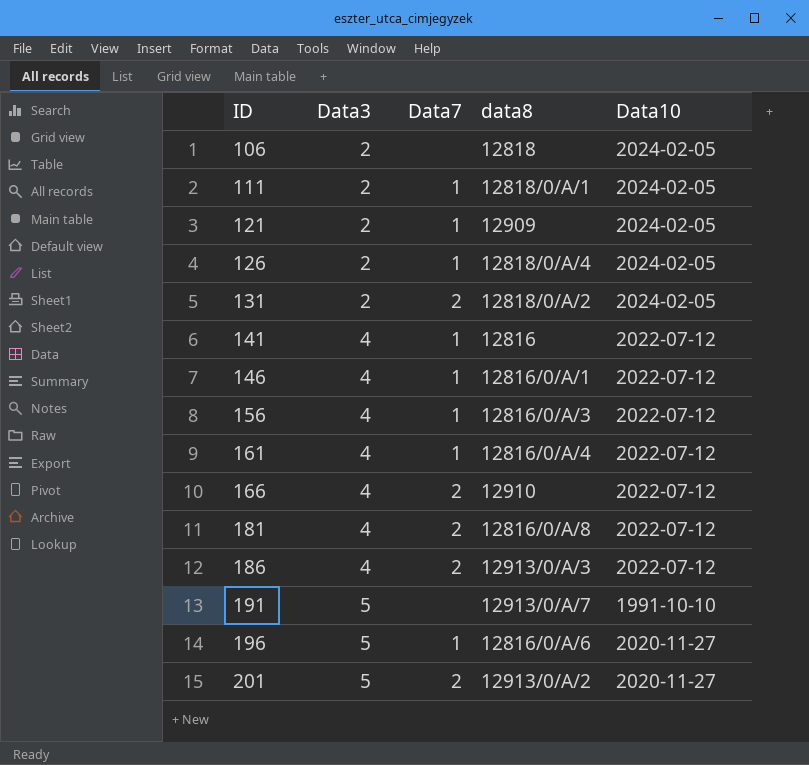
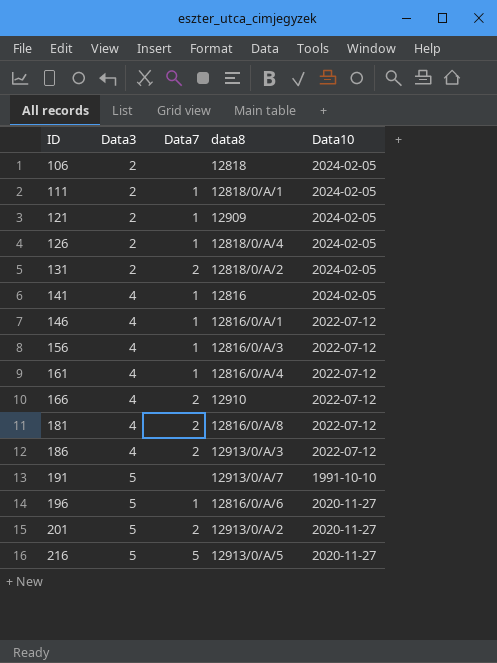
141 | Data10: 2022-07-12 -> 2024-02-05
row 216: none -> 5 | 5 | 12913/0/A/5 | 2020-11-27

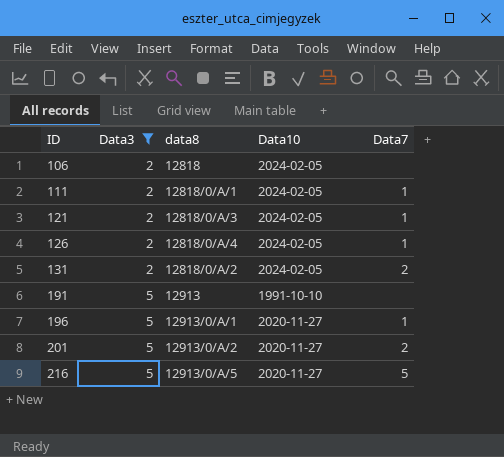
filter: none -> Data3 != 4
column Data7 | position: 3 -> 5
121 | data8: 12909 -> 12818/0/A/3
191 | data8: 12913/0/A/7 -> 12913
196 | data8: 12816/0/A/6 -> 12913/0/A/1

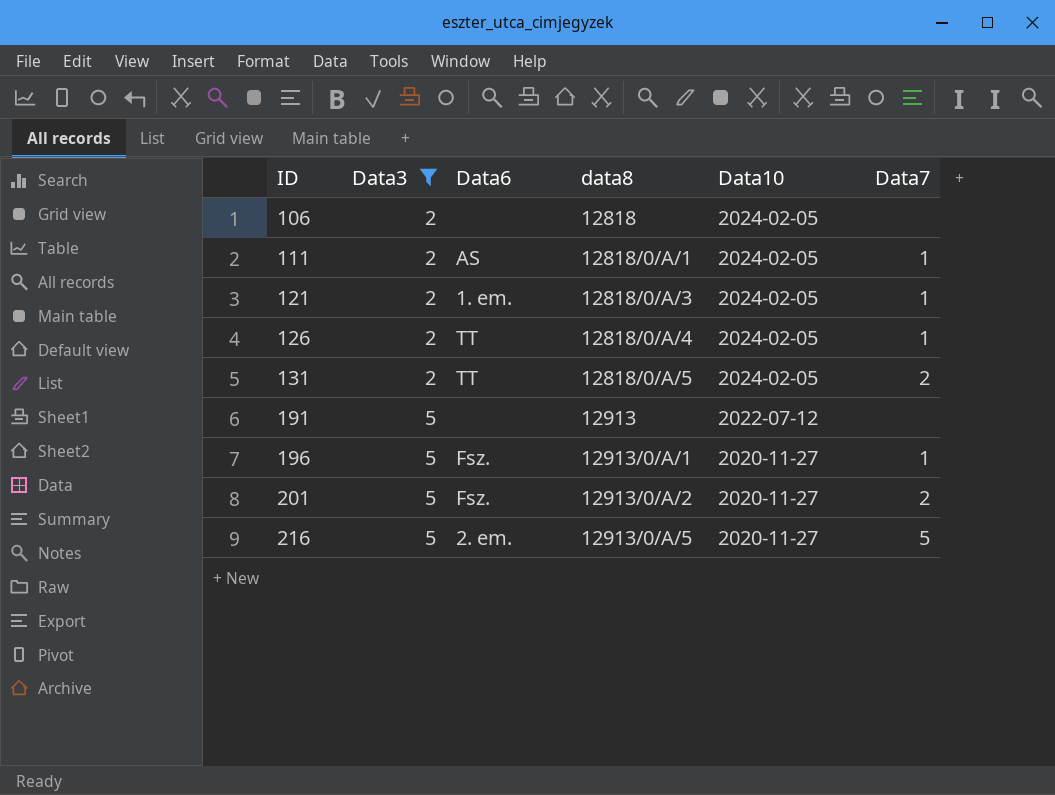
column Data6 | position: none -> 3
131 | data8: 12818/0/A/2 -> 12818/0/A/5
191 | Data10: 1991-10-10 -> 2022-07-12

